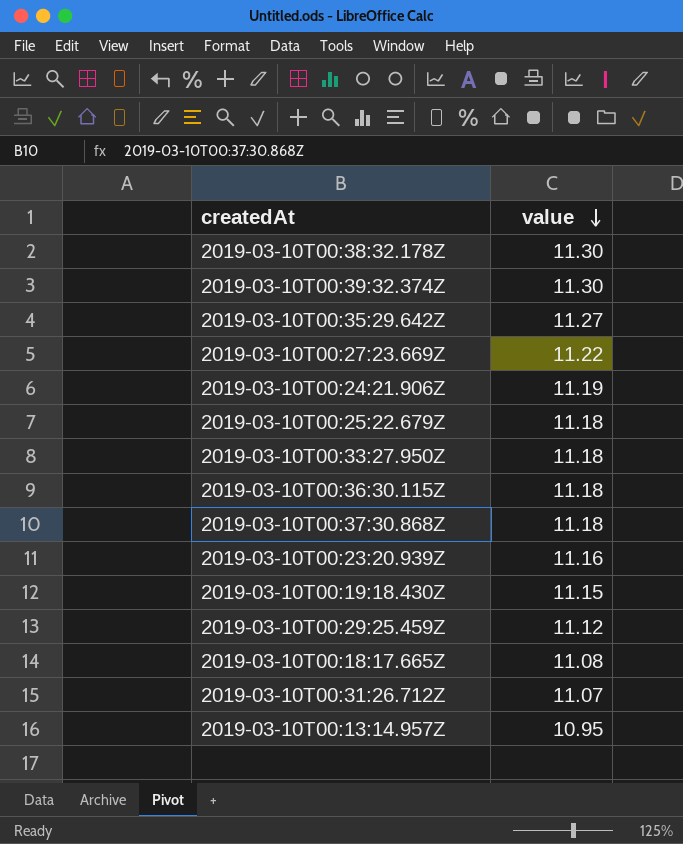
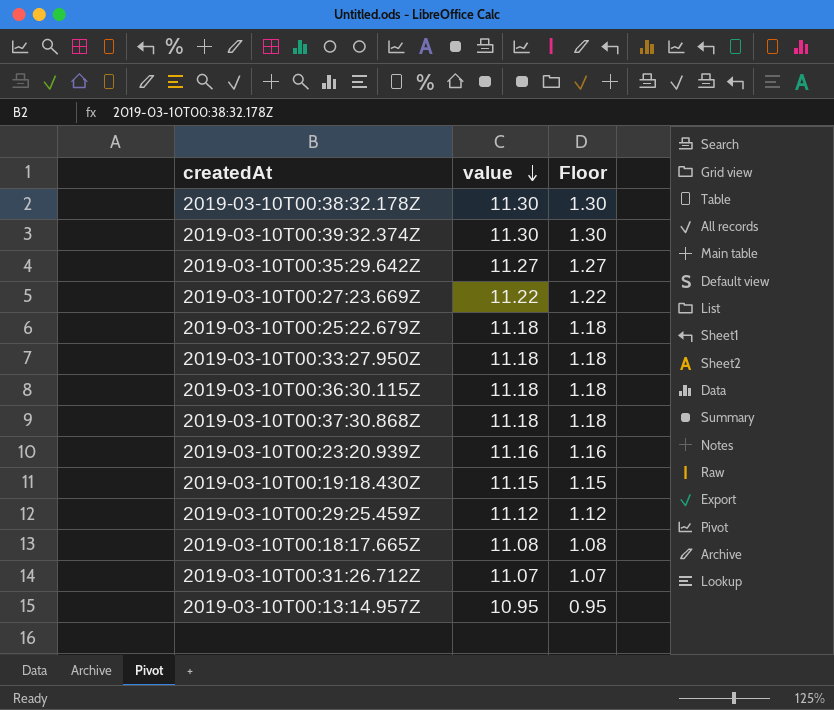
column Floor | formula: none -> [value] - 10
row 2019-03-10T00:24:21.906Z: 11.19 -> none

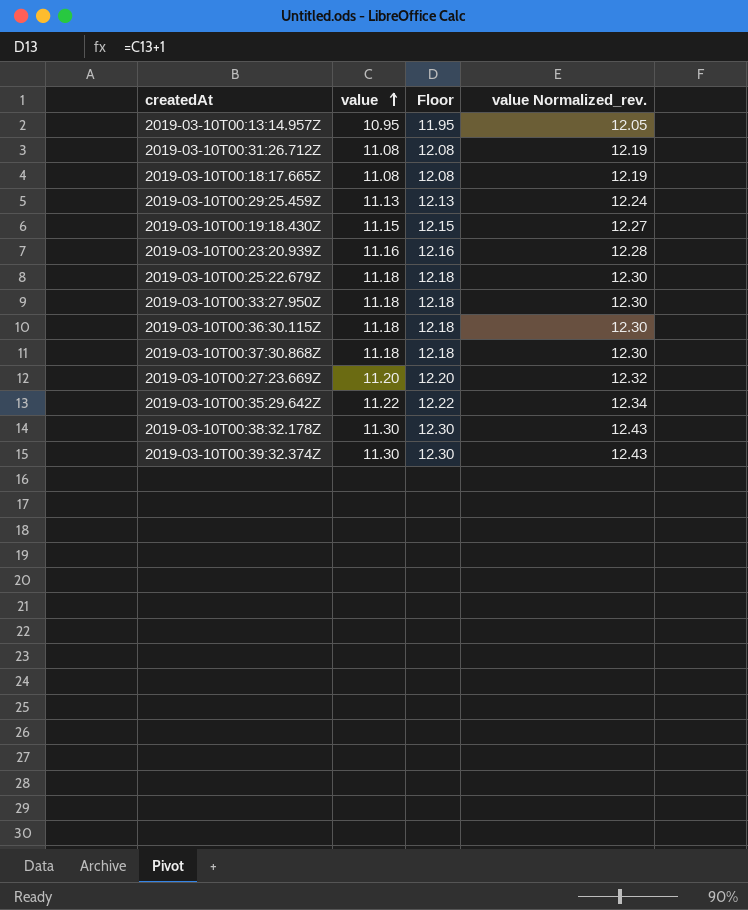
row order: value descending -> value ascending
column Floor | formula: [value] - 10 -> [value] + 1
column value Normalized_rev. | formula: none -> [value] * 1.1
2019-03-10T00:31:26.712Z | value: 11.07 -> 11.08
2019-03-10T00:29:25.459Z | value: 11.12 -> 11.13
2019-03-10T00:27:23.669Z | value: 11.22 -> 11.20
2019-03-10T00:35:29.642Z | value: 11.27 -> 11.22

